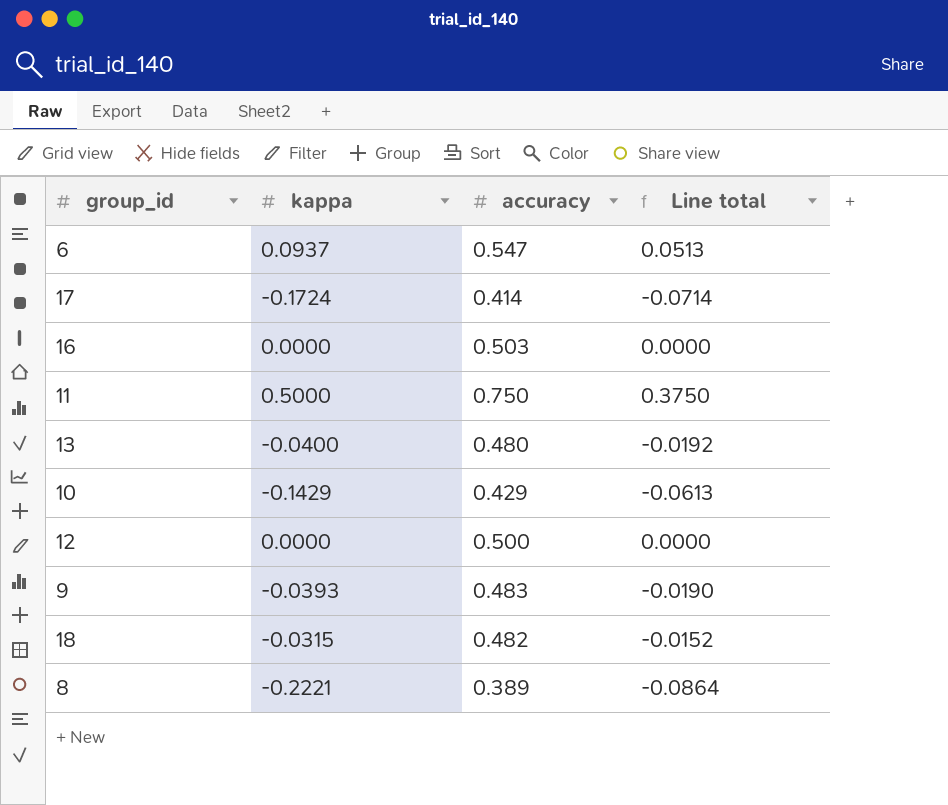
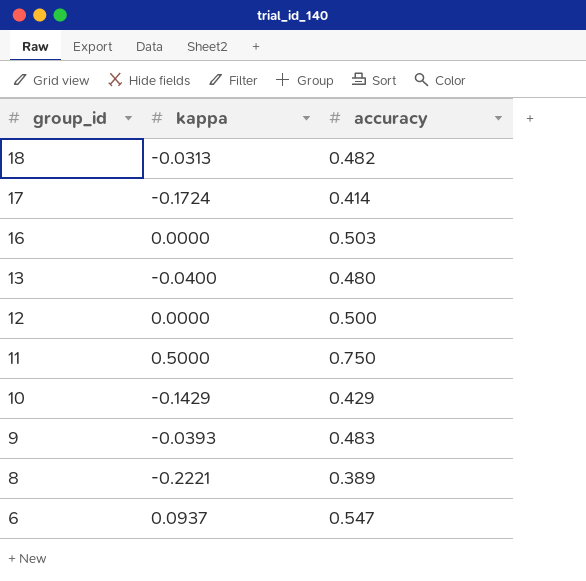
row order: none -> group_id descending
column Line total | formula: [kappa] * [accuracy] -> none
18 | kappa: -0.0315 -> -0.0313

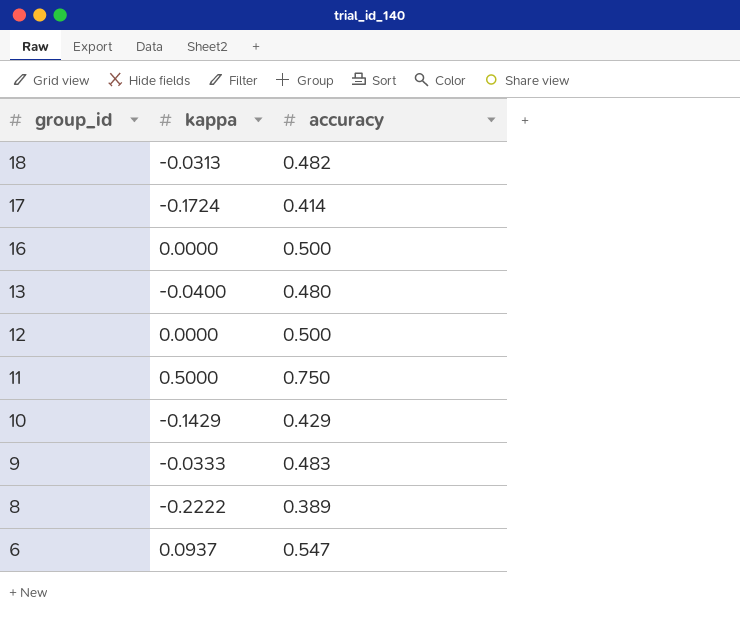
16 | accuracy: 0.503 -> 0.500
9 | kappa: -0.0393 -> -0.0333
8 | kappa: -0.2221 -> -0.2222

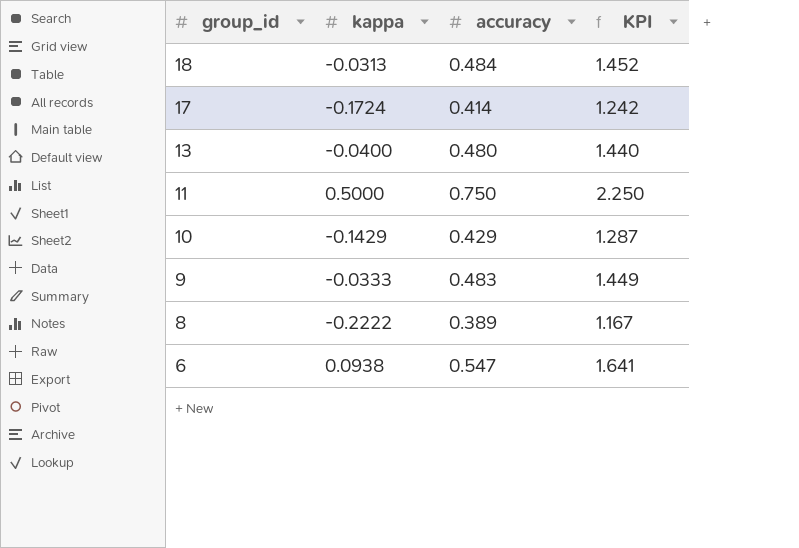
column KPI | formula: none -> [accuracy] * 3
row 16: 0.0000 | 0.500 -> none
row 12: 0.0000 | 0.500 -> none
18 | accuracy: 0.482 -> 0.484
6 | kappa: 0.0937 -> 0.0938

